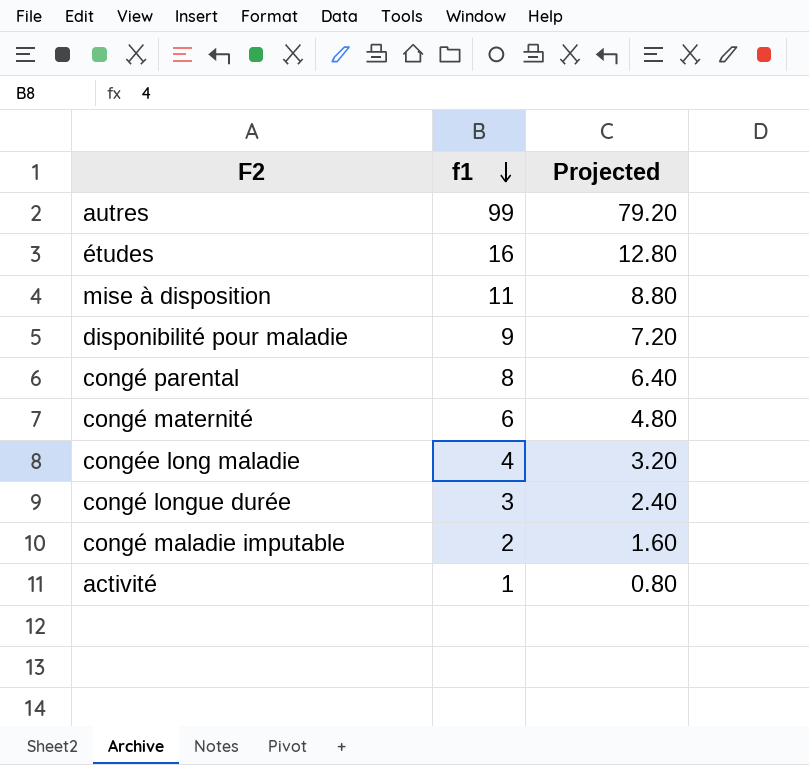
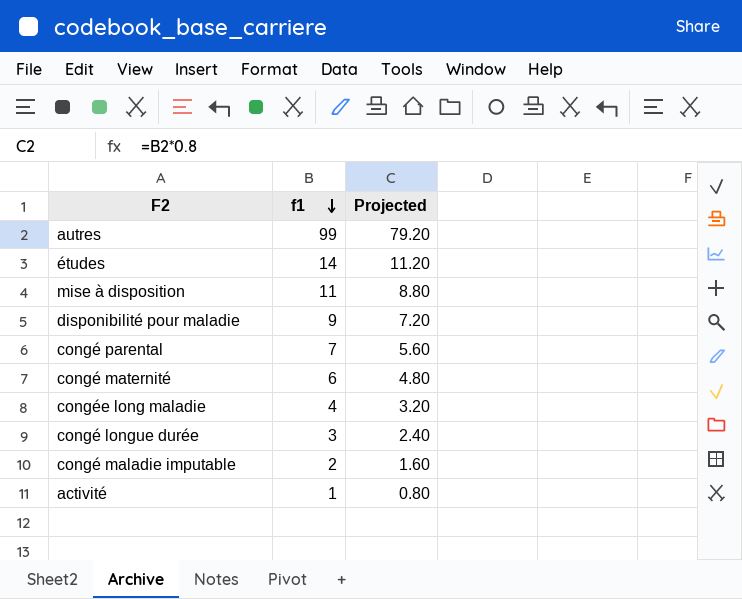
études | f1: 16 -> 14
études | Projected: 12.80 -> 11.20
congé parental | f1: 8 -> 7
congé parental | Projected: 6.40 -> 5.60

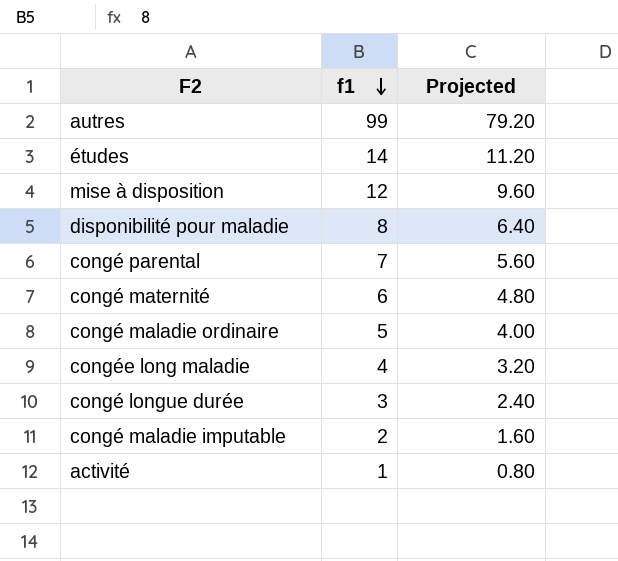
mise à disposition | f1: 11 -> 12
mise à disposition | Projected: 8.80 -> 9.60
disponibilité pour maladie | f1: 9 -> 8
disponibilité pour maladie | Projected: 7.20 -> 6.40
row congé maladie ordinaire: none -> 5 | 4.00

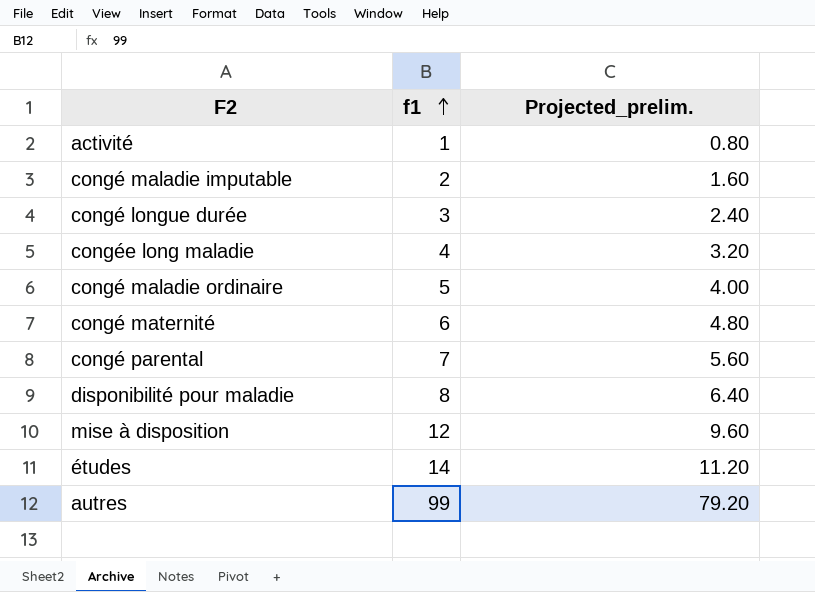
row order: f1 descending -> f1 ascending
column name: Projected -> Projected_prelim.

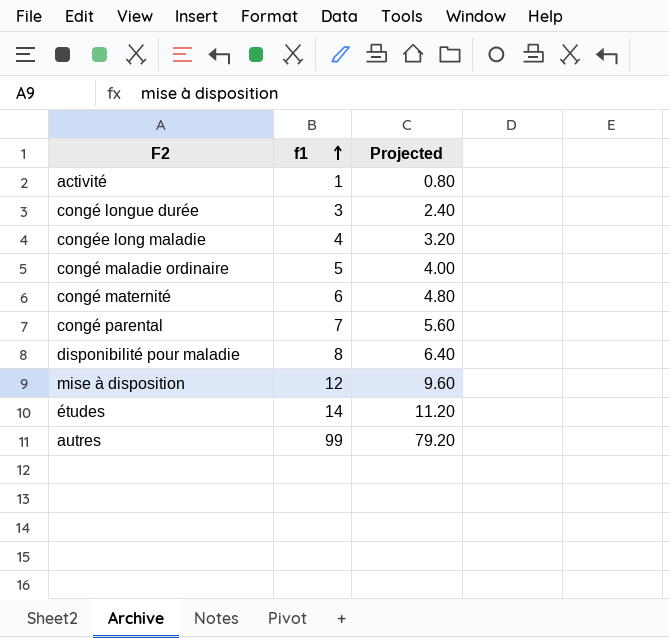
column name: Projected_prelim. -> Projected
row congé maladie imputable: 2 | 1.60 -> none

